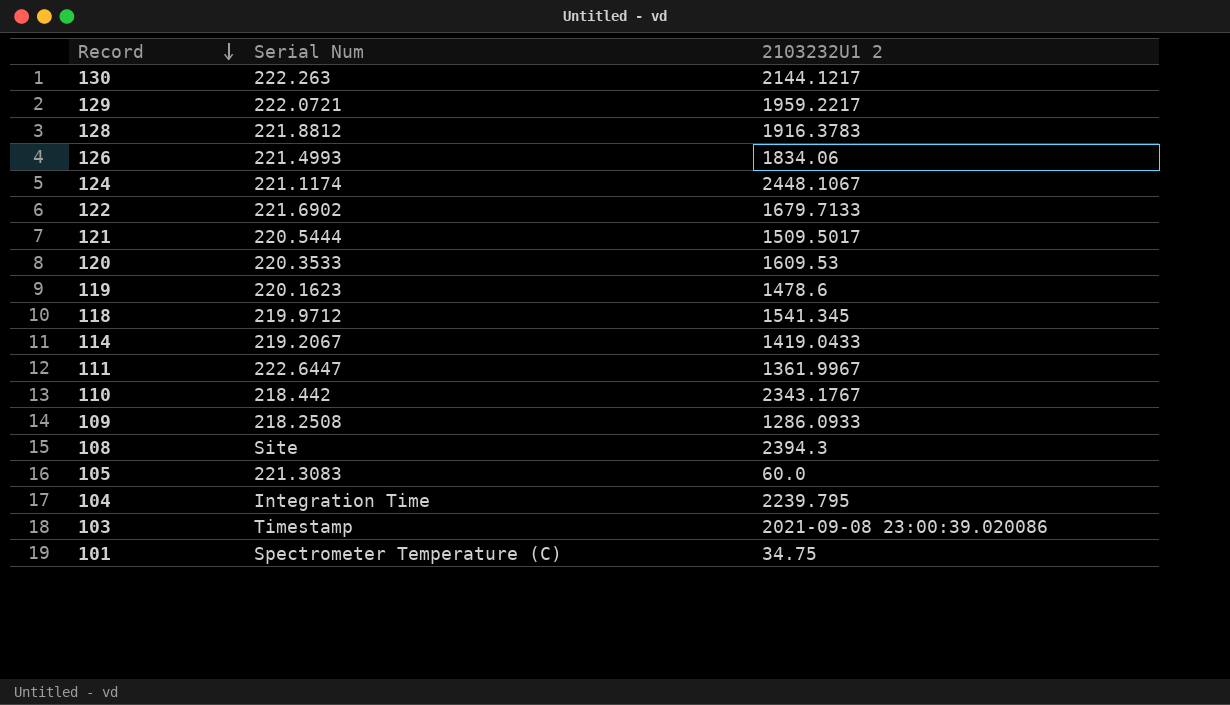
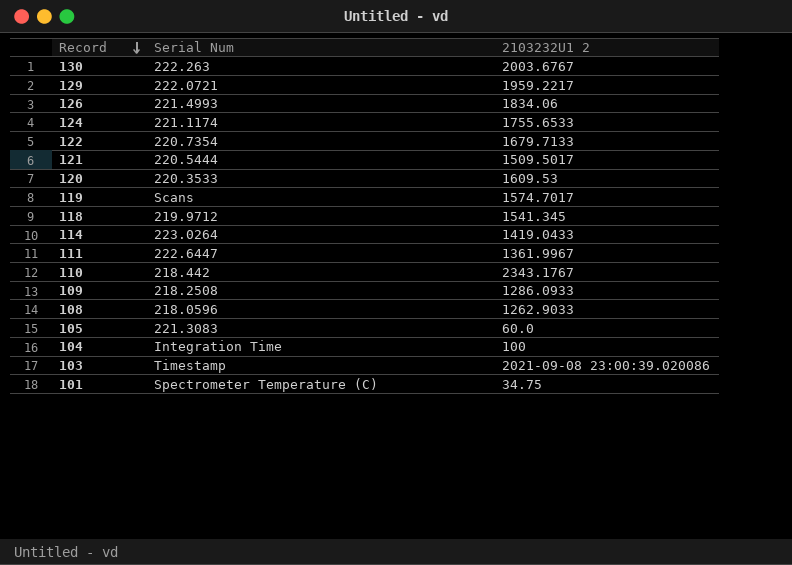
row 128: 221.8812 | 1916.3783 -> none
130 | 2103232U1 2: 2144.1217 -> 2003.6767
124 | 2103232U1 2: 2448.1067 -> 1755.6533
122 | Serial Num: 221.6902 -> 220.7354
119 | Serial Num: 220.1623 -> Scans
119 | 2103232U1 2: 1478.6 -> 1574.7017
114 | Serial Num: 219.2067 -> 223.0264
108 | Serial Num: Site -> 218.0596
108 | 2103232U1 2: 2394.3 -> 1262.9033
104 | 2103232U1 2: 2239.795 -> 100

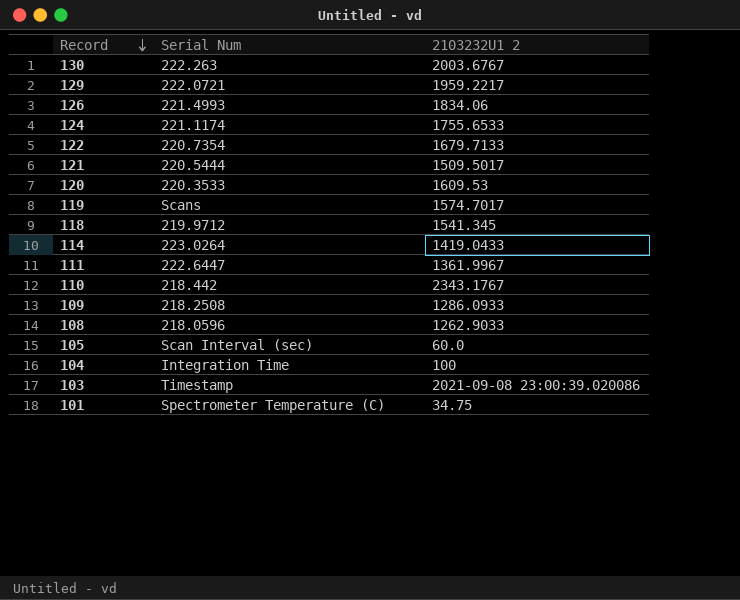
105 | Serial Num: 221.3083 -> Scan Interval (sec)

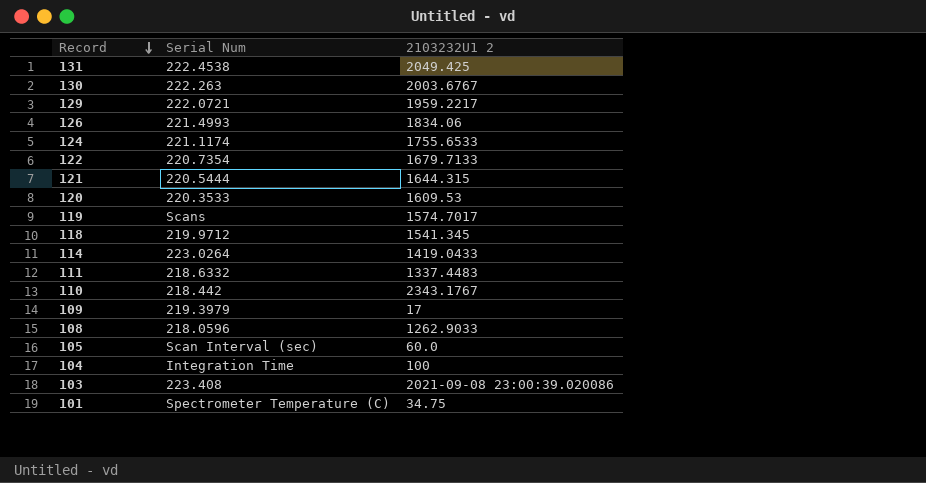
row 131: none -> 222.4538 | 2049.425
121 | 2103232U1 2: 1509.5017 -> 1644.315
111 | Serial Num: 222.6447 -> 218.6332
111 | 2103232U1 2: 1361.9967 -> 1337.4483
109 | Serial Num: 218.2508 -> 219.3979
109 | 2103232U1 2: 1286.0933 -> 17
103 | Serial Num: Timestamp -> 223.408

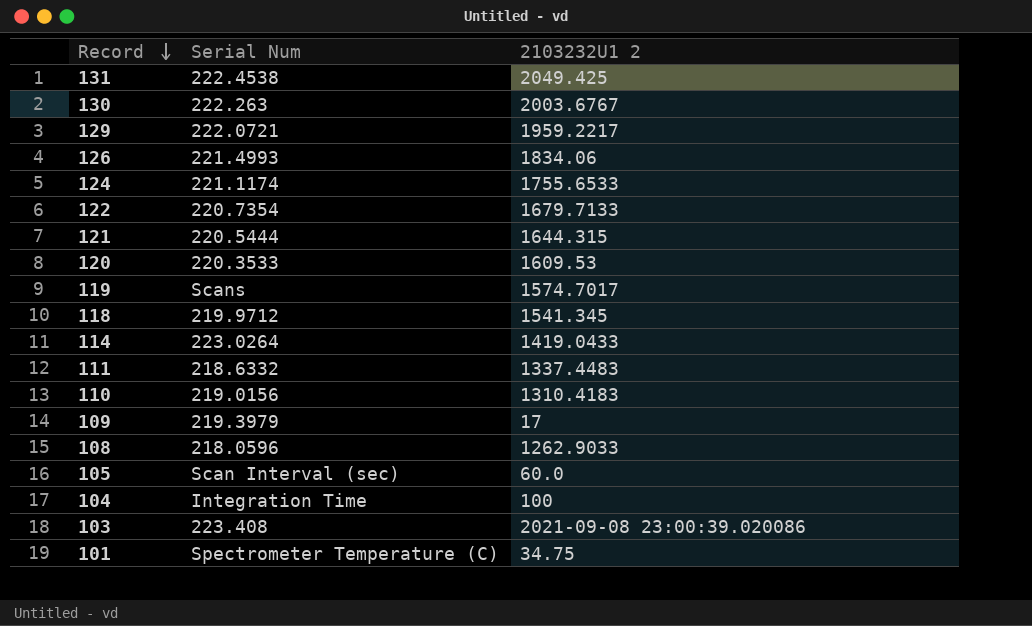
110 | Serial Num: 218.442 -> 219.0156
110 | 2103232U1 2: 2343.1767 -> 1310.4183

